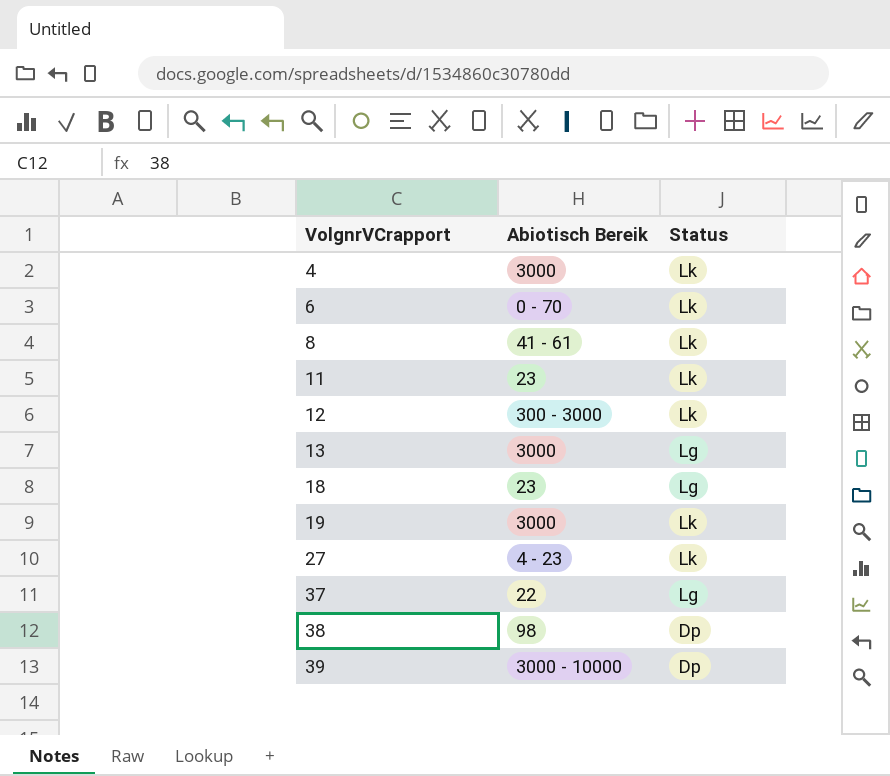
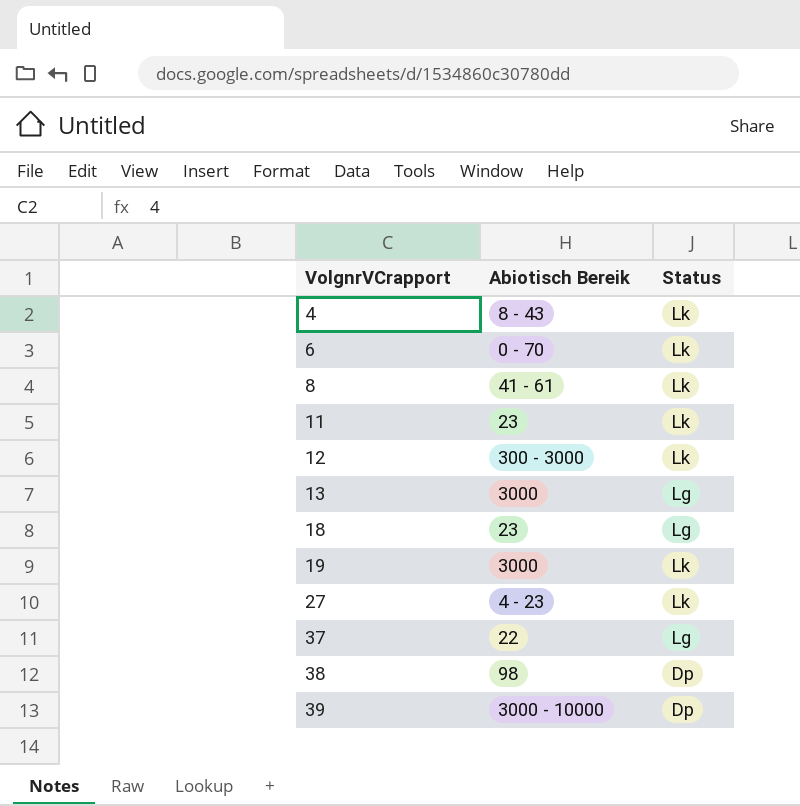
4 | Abiotisch Bereik: 3000 -> 8 - 43

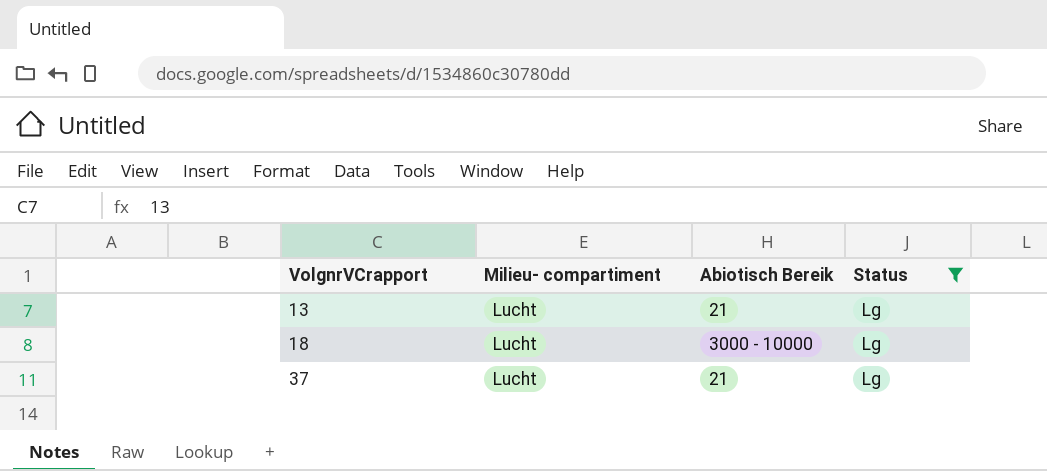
filter: none -> Status = Lg
column Milieu- compartiment | position: none -> 2
13 | Abiotisch Bereik: 3000 -> 21
18 | Abiotisch Bereik: 23 -> 3000 - 10000
37 | Abiotisch Bereik: 22 -> 21

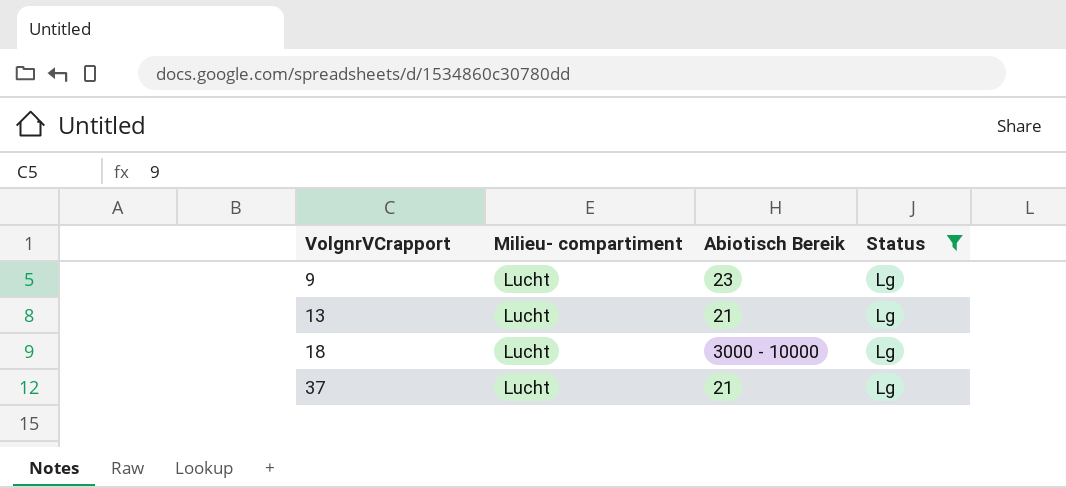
row 9: none -> Lucht | 23 | Lg

